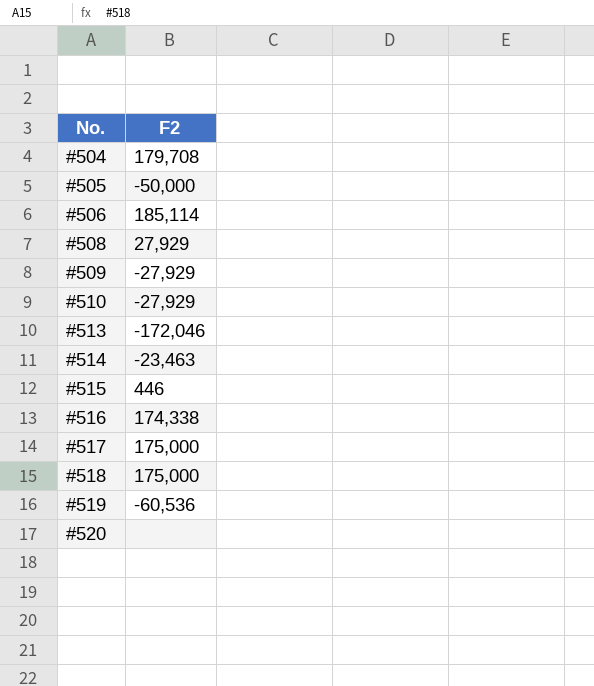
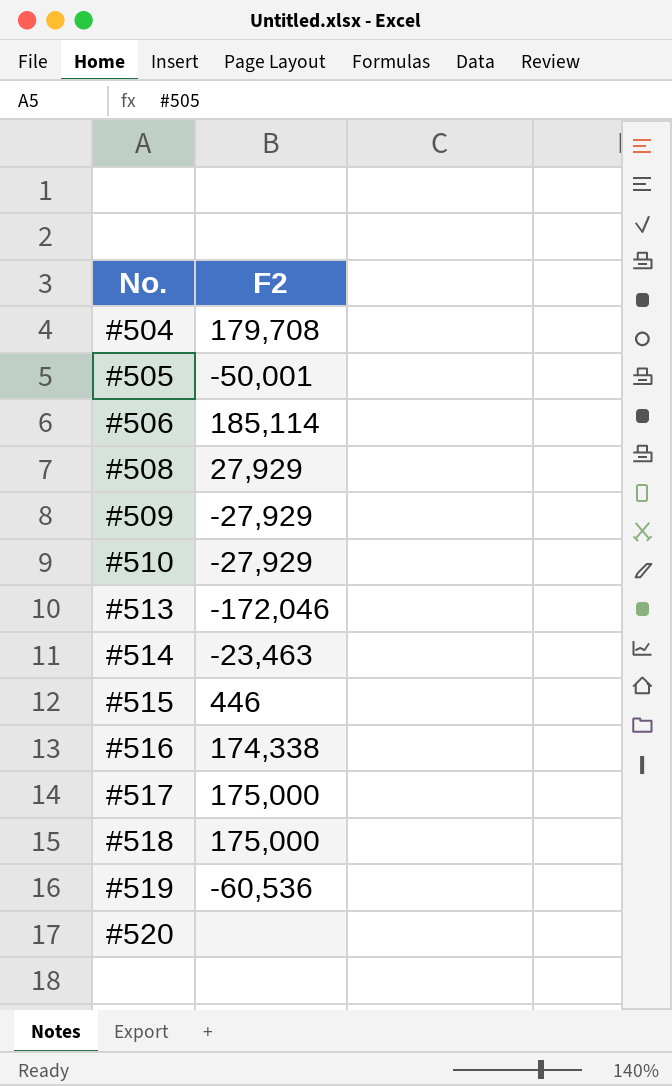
#505 | F2: -50,000 -> -50,001

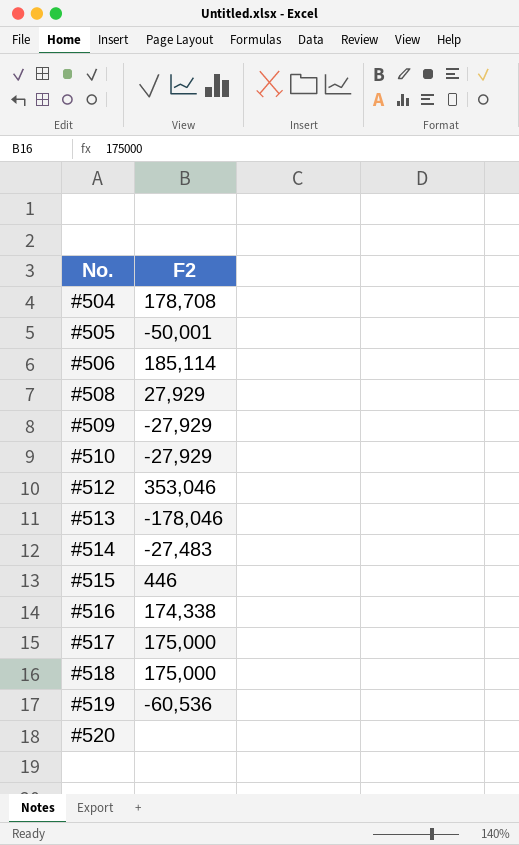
#504 | F2: 179,708 -> 178,708
row #512: none -> 353,046
#513 | F2: -172,046 -> -178,046
#514 | F2: -23,463 -> -27,483

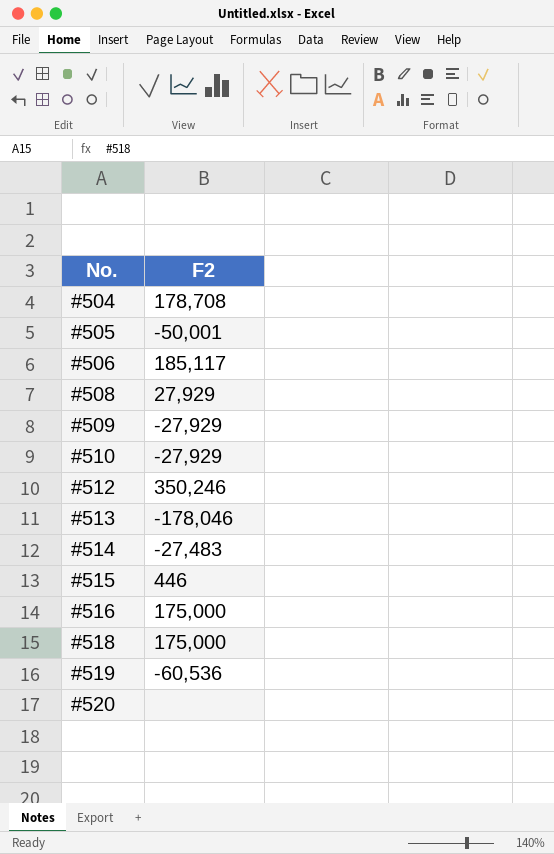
row #517: 175,000 -> none
#506 | F2: 185,114 -> 185,117
#512 | F2: 353,046 -> 350,246
#516 | F2: 174,338 -> 175,000

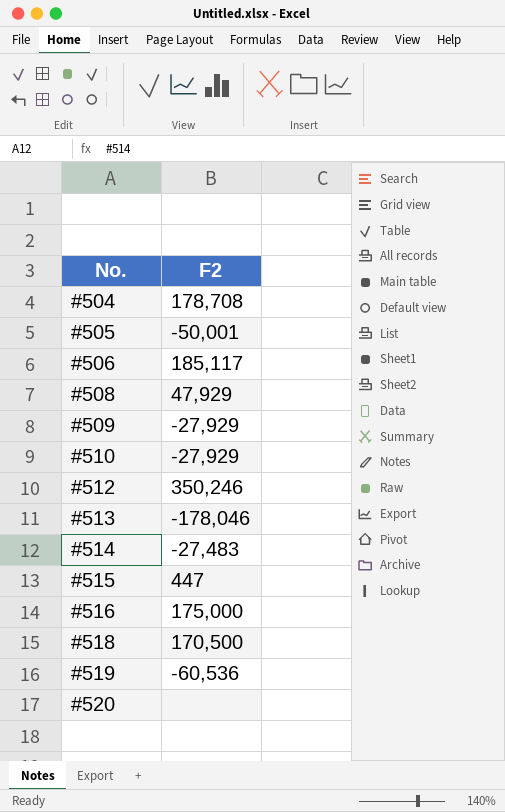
#508 | F2: 27,929 -> 47,929
#515 | F2: 446 -> 447
#518 | F2: 175,000 -> 170,500

